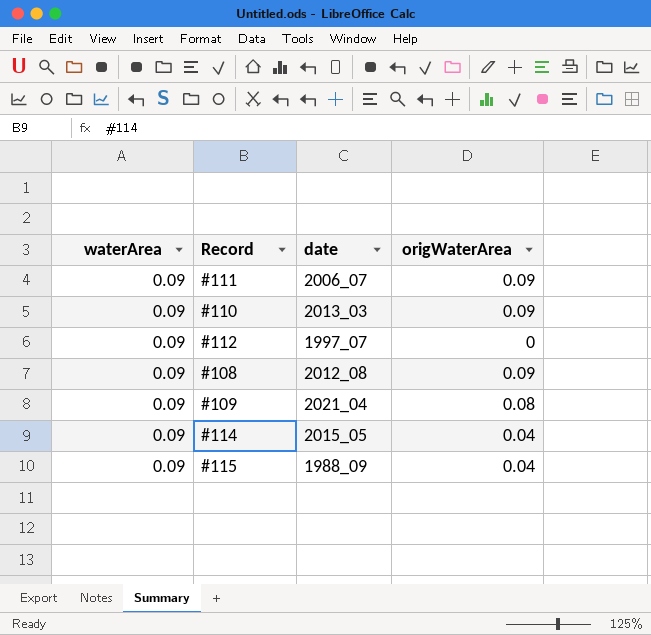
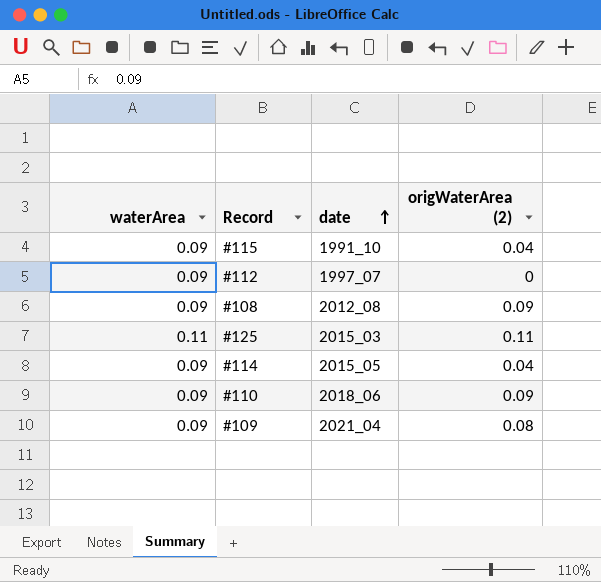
row order: none -> date ascending
column name: origWaterArea -> origWaterArea (2)
row #111: 0.09 | 2006_07 | 0.09 -> none
#115 | date: 1988_09 -> 1991_10
row #125: none -> 0.11 | 2015_03 | 0.11
#110 | date: 2013_03 -> 2018_06

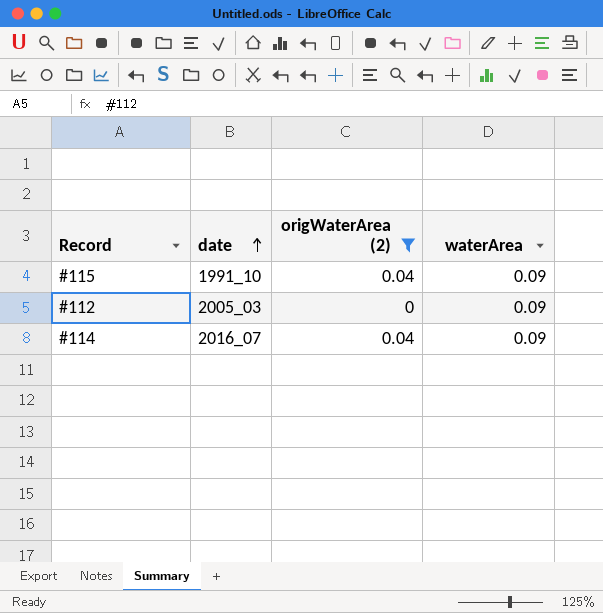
filter: none -> origWaterArea (2) <= 0.04
column waterArea | position: 1 -> 4
#112 | date: 1997_07 -> 2005_03
#114 | date: 2015_05 -> 2016_07

